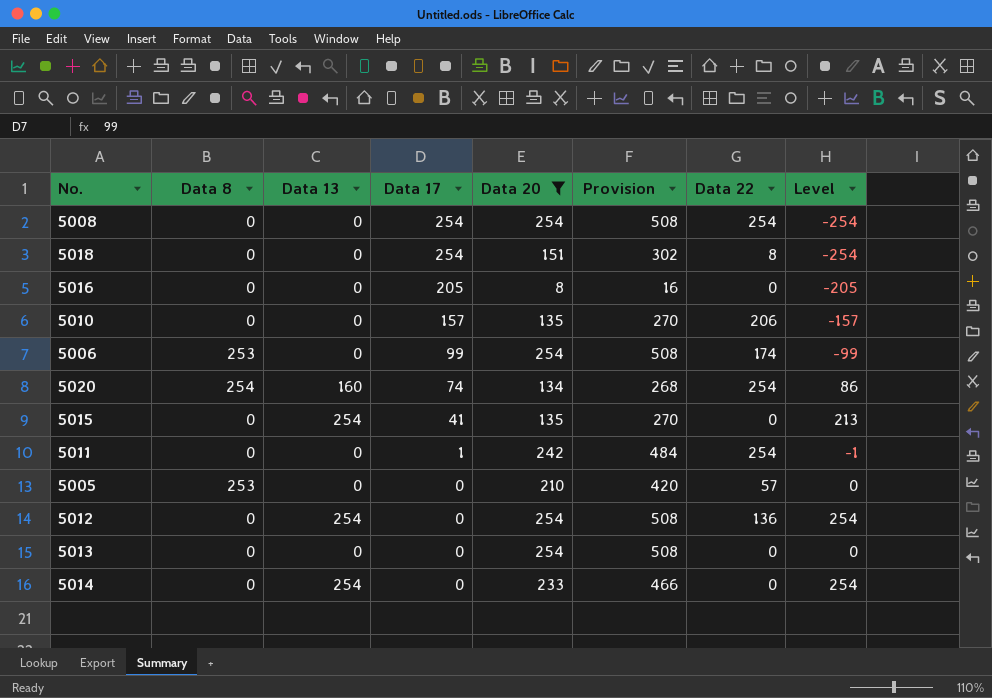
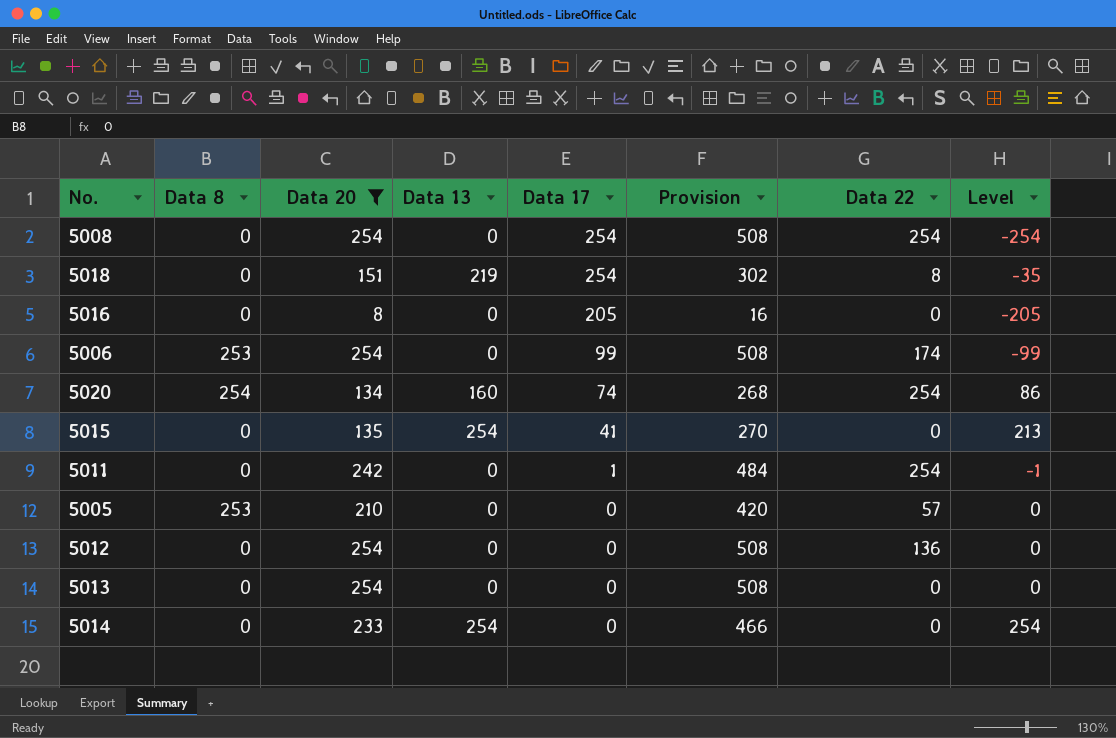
column Data 20 | position: 5 -> 3
row 5010: 0 | 0 | 157 | 135 | 270 | 206 | -157 -> none
5018 | Data 13: 0 -> 219
5018 | Level: -254 -> -35
5012 | Data 13: 254 -> 0
5012 | Level: 254 -> 0

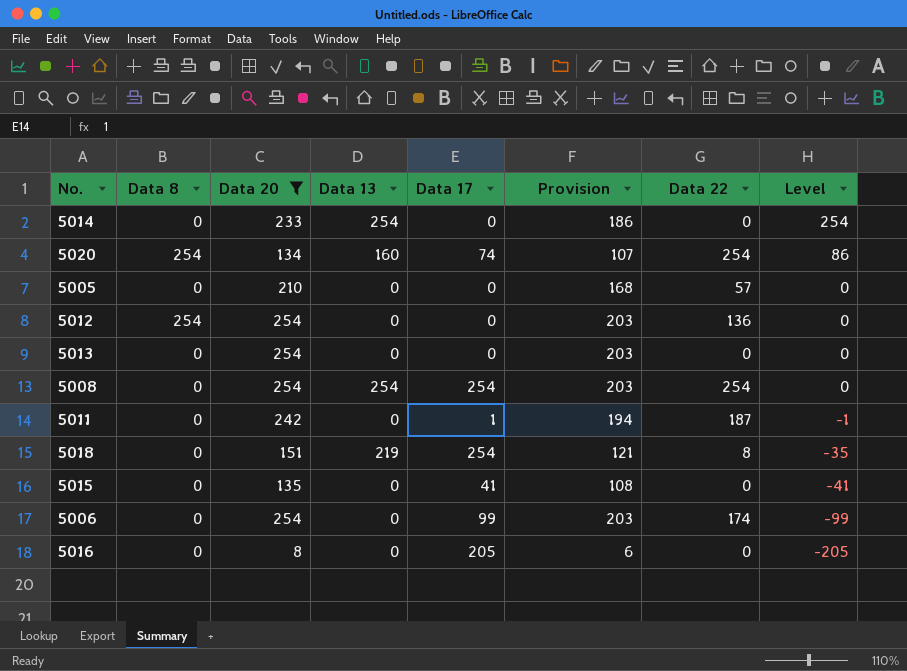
row order: Data 17 descending -> Level descending
column Provision | formula: [Data 20] * 2 -> [Data 20] * 0.8
5005 | Data 8: 253 -> 0
5012 | Data 8: 0 -> 254
5008 | Data 13: 0 -> 254
5008 | Level: -254 -> 0
5011 | Data 22: 254 -> 187
5015 | Data 13: 254 -> 0
5015 | Level: 213 -> -41
5006 | Data 8: 253 -> 0

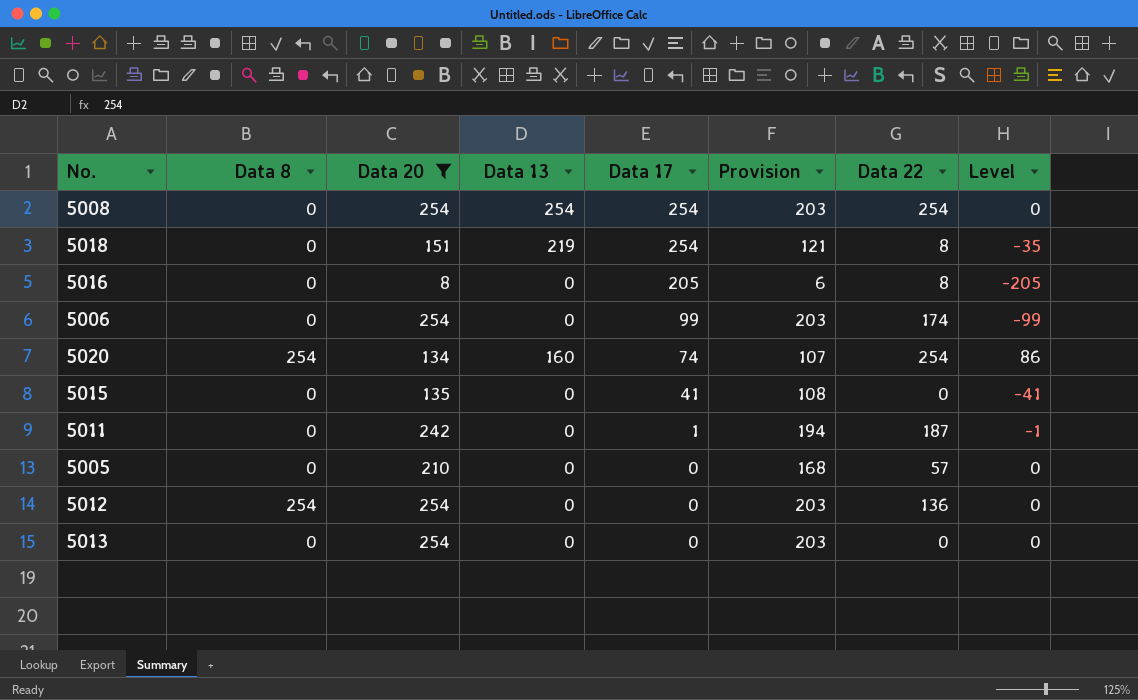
row order: Level descending -> Data 17 descending
row 5014: 0 | 233 | 254 | 0 | 186 | 0 | 254 -> none
5016 | Data 22: 0 -> 8

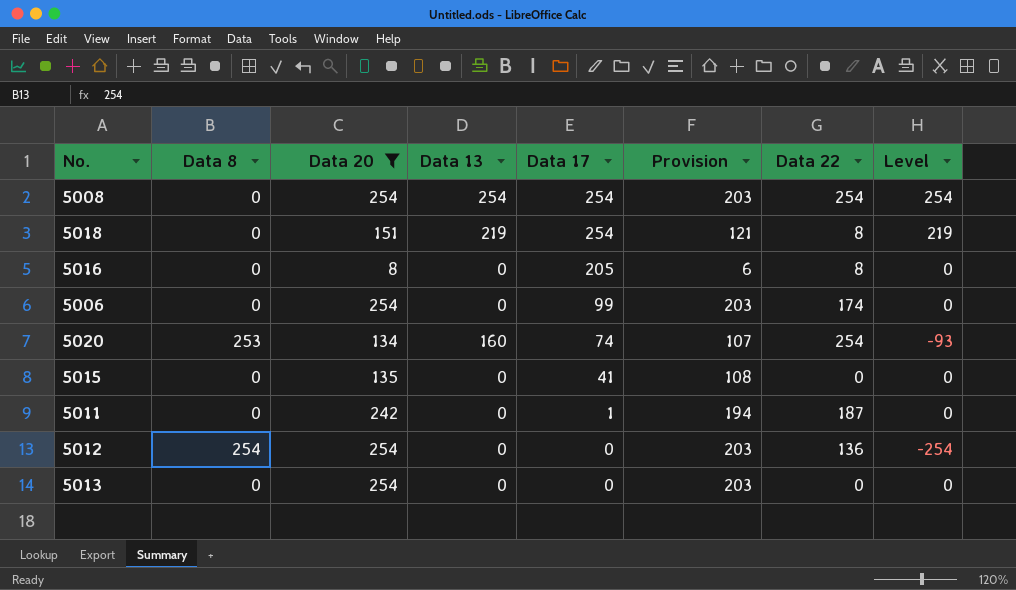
column Level | formula: [Data 13] - [Data 17] -> [Data 13] - [Data 8]
row 5005: 0 | 210 | 0 | 0 | 168 | 57 | 0 -> none
5020 | Data 8: 254 -> 253

